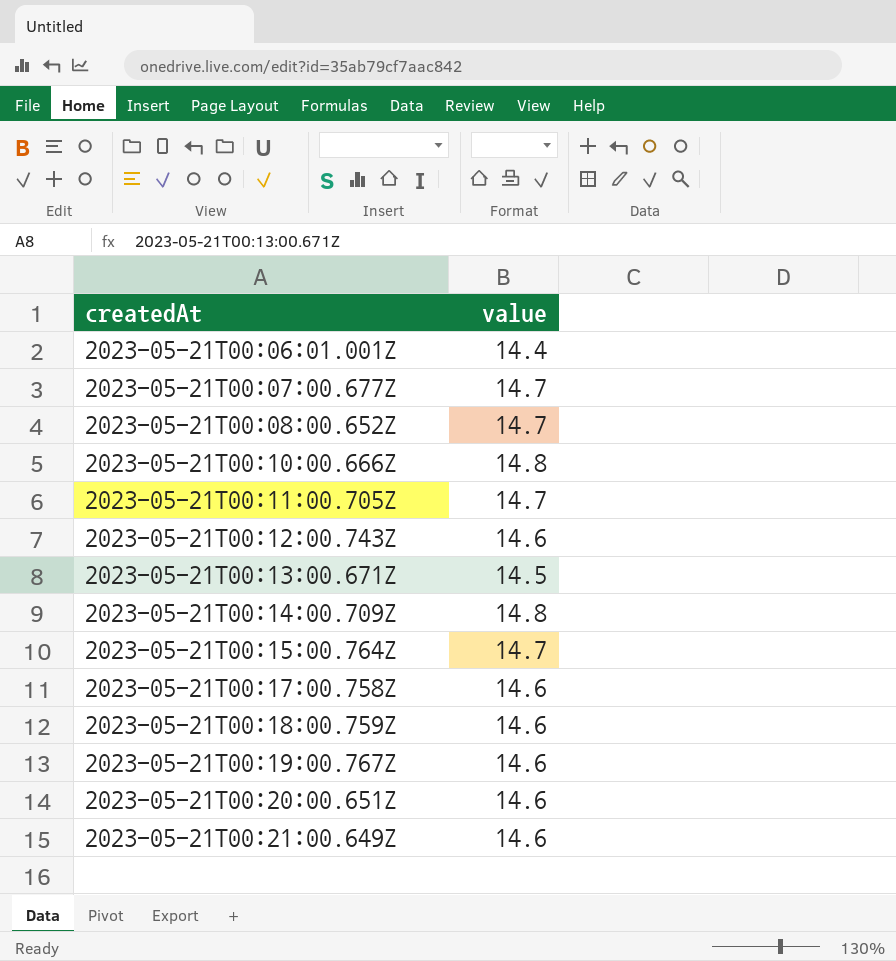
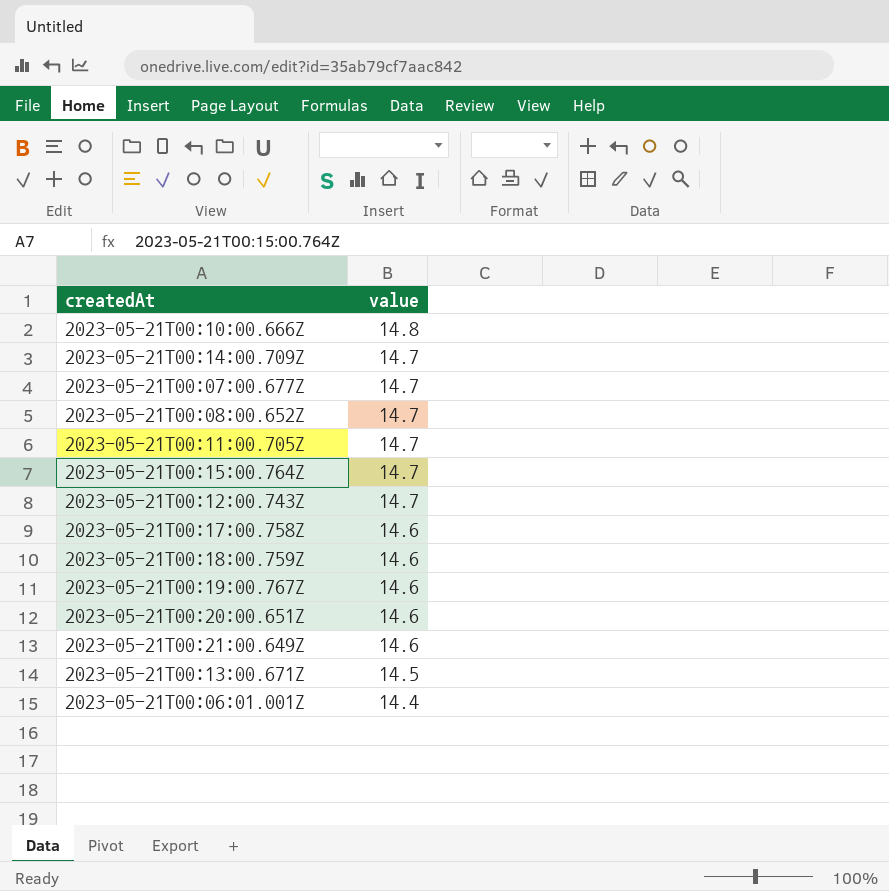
row order: createdAt ascending -> value descending
2023-05-21T00:14:00.709Z | value: 14.8 -> 14.7
2023-05-21T00:12:00.743Z | value: 14.6 -> 14.7

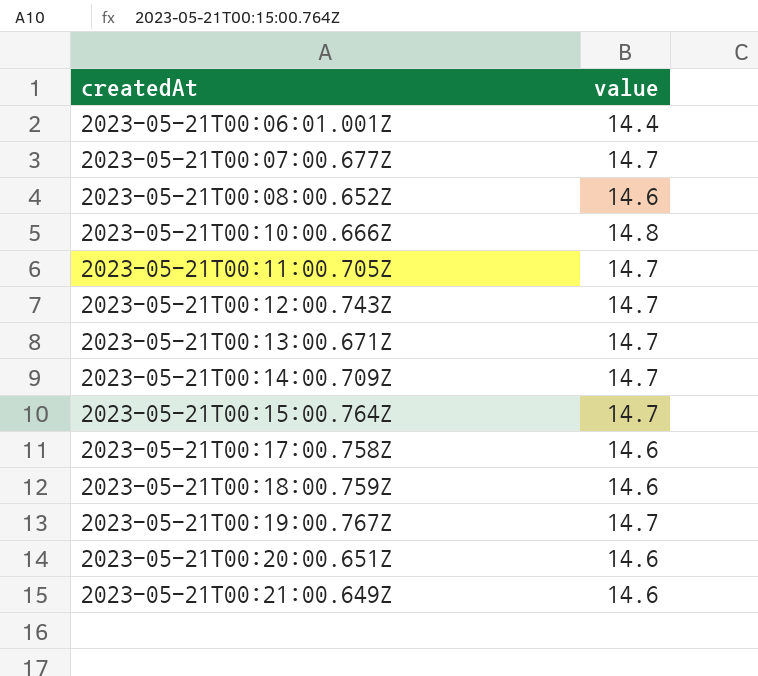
row order: value descending -> createdAt ascending
2023-05-21T00:08:00.652Z | value: 14.7 -> 14.6
2023-05-21T00:13:00.671Z | value: 14.5 -> 14.7
2023-05-21T00:19:00.767Z | value: 14.6 -> 14.7

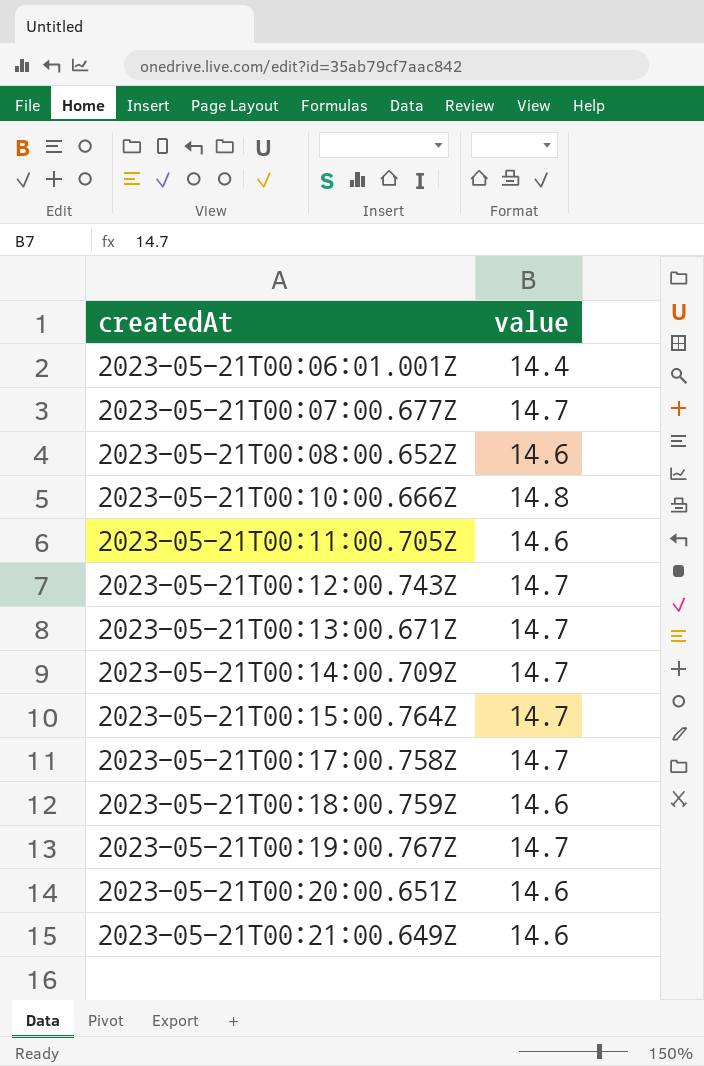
2023-05-21T00:11:00.705Z | value: 14.7 -> 14.6
2023-05-21T00:17:00.758Z | value: 14.6 -> 14.7

